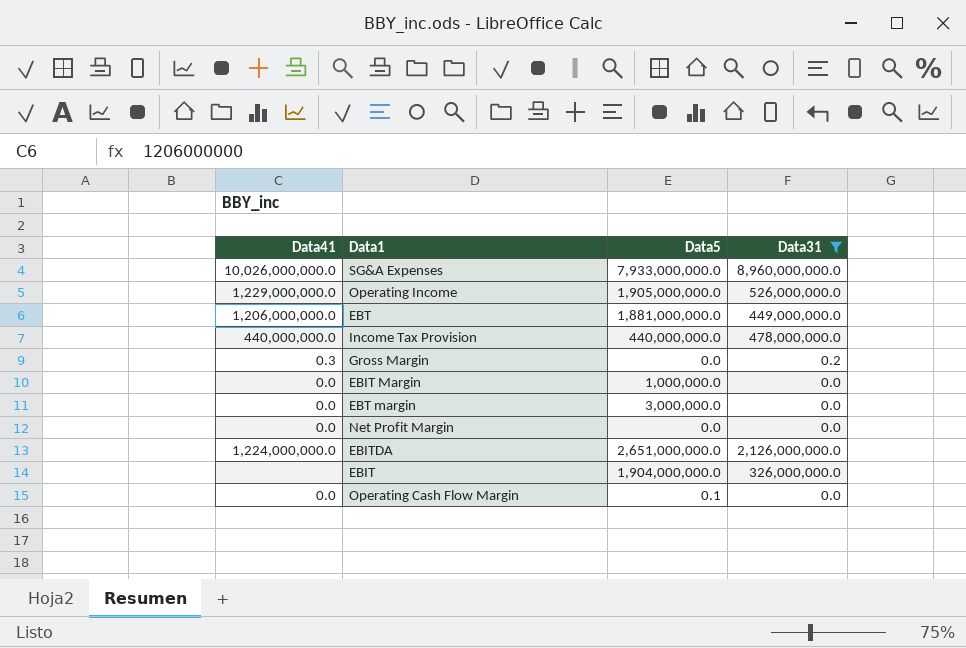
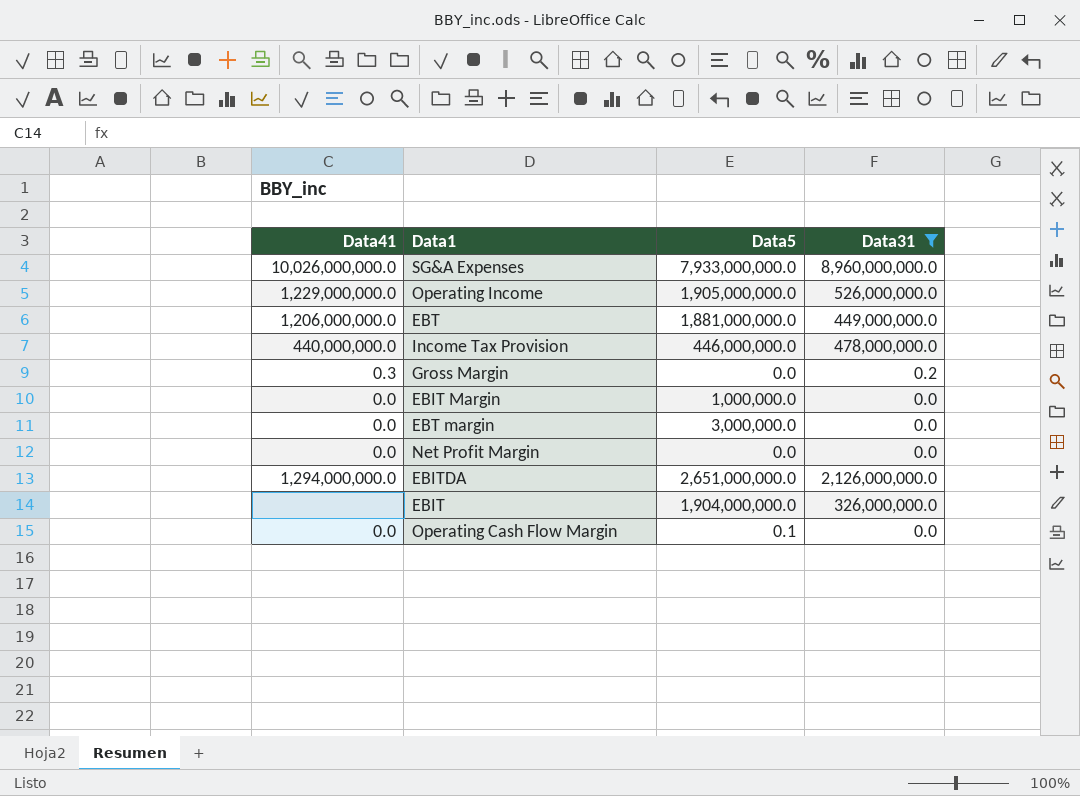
Income Tax Provision | Data5: 440,000,000.0 -> 446,000,000.0
EBITDA | Data41: 1,224,000,000.0 -> 1,294,000,000.0

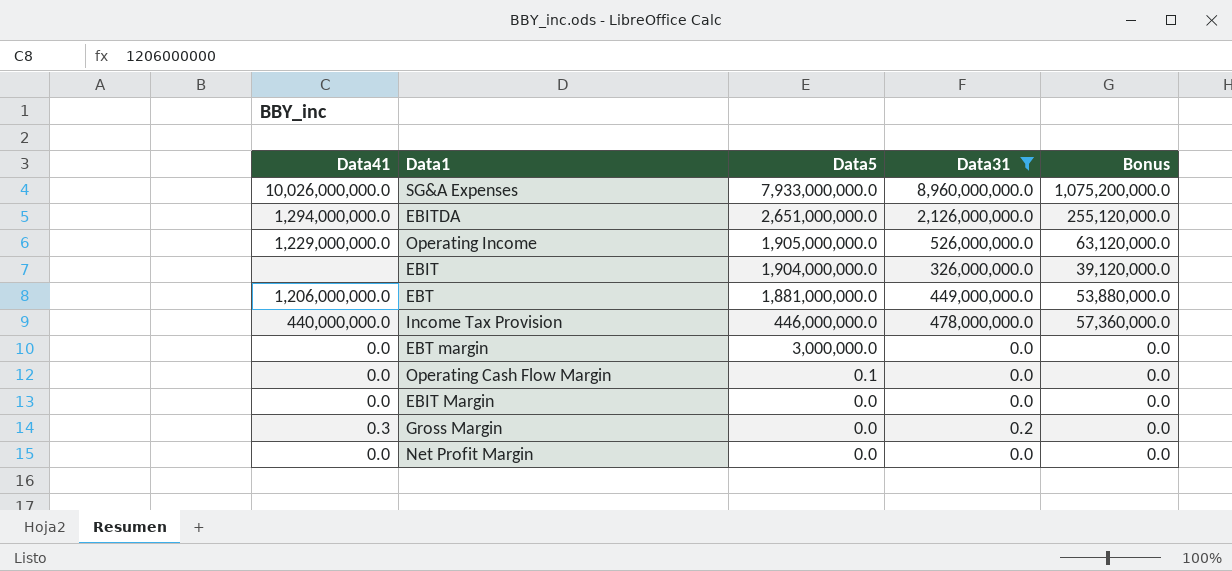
row order: none -> Data5 descending
column Bonus | formula: none -> [Data31] * 0.12
EBIT Margin | Data5: 1,000,000.0 -> 0.0

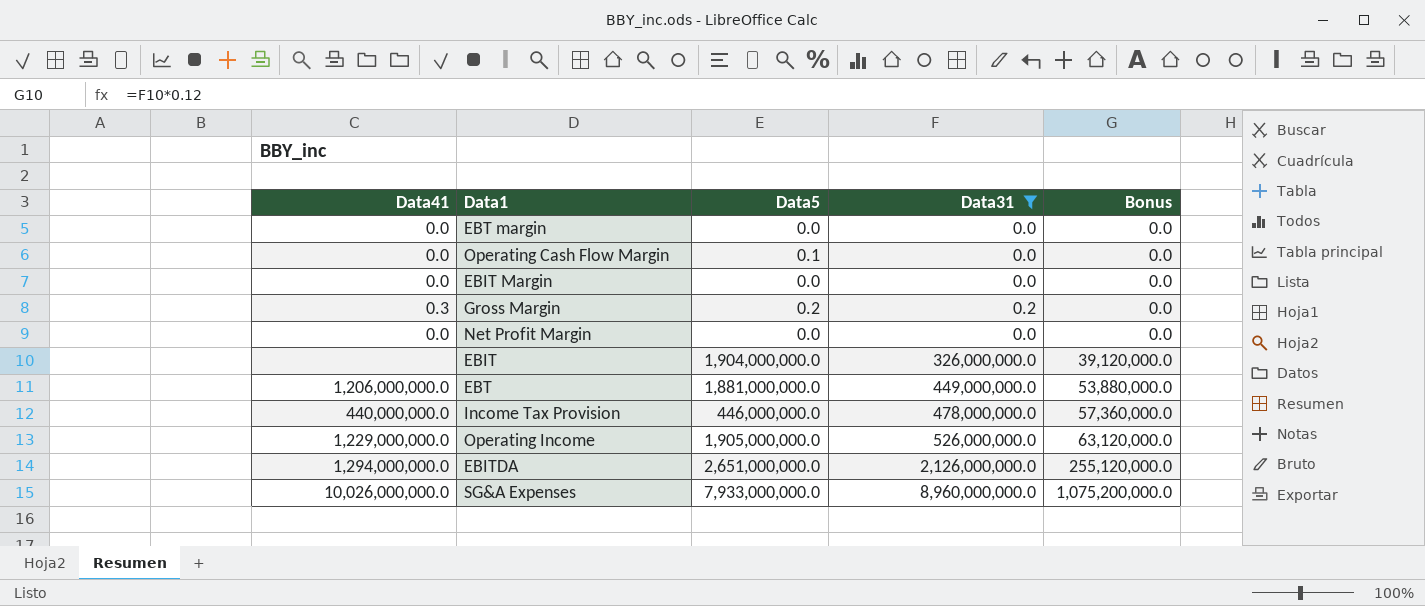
row order: Data5 descending -> Bonus ascending
EBT margin | Data5: 3,000,000.0 -> 0.0
Gross Margin | Data5: 0.0 -> 0.2

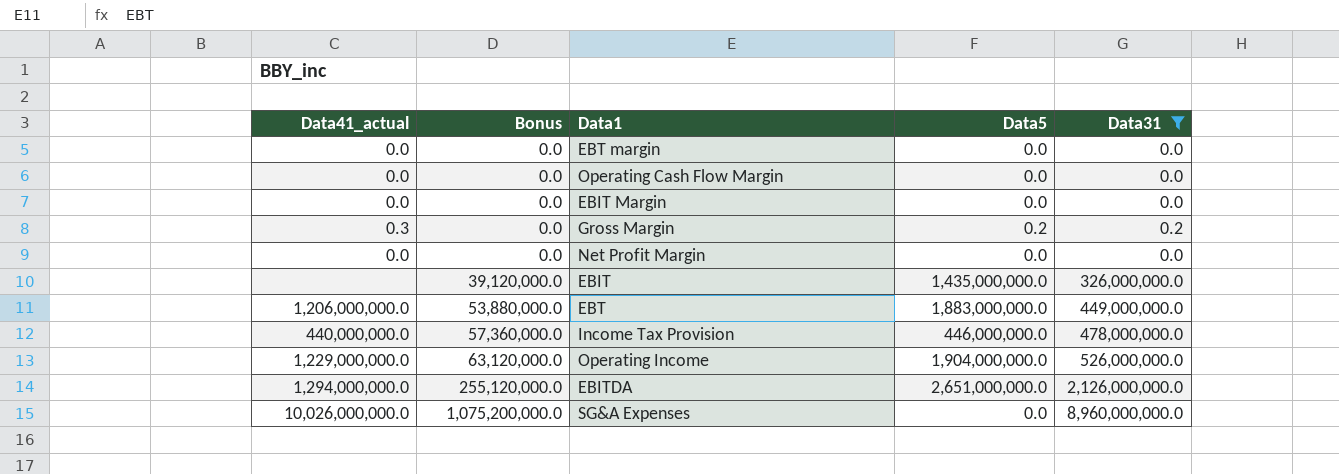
column name: Data41 -> Data41_actual
column Bonus | position: 5 -> 2
Operating Cash Flow Margin | Data5: 0.1 -> 0.0
EBIT | Data5: 1,904,000,000.0 -> 1,435,000,000.0
EBT | Data5: 1,881,000,000.0 -> 1,883,000,000.0
Operating Income | Data5: 1,905,000,000.0 -> 1,904,000,000.0
SG&A Expenses | Data5: 7,933,000,000.0 -> 0.0

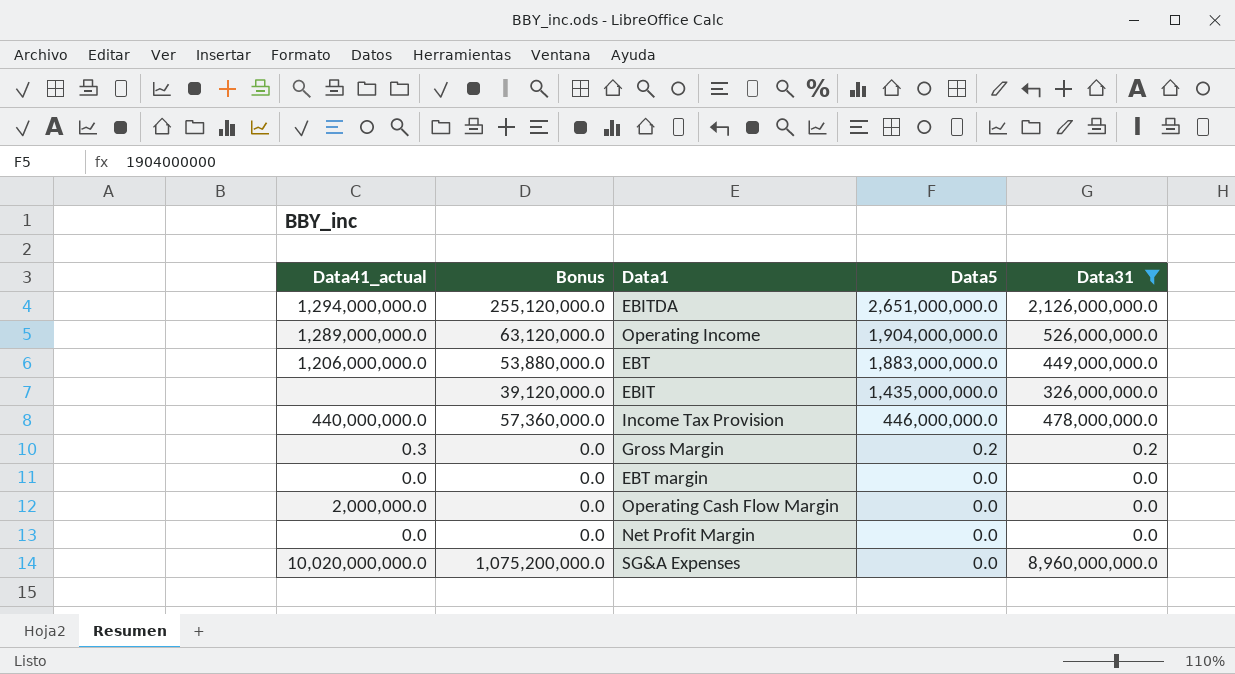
row order: Bonus ascending -> Data5 descending
row EBIT Margin: 0.0 | 0.0 | 0.0 | 0.0 -> none
Operating Income | Data41_actual: 1,229,000,000.0 -> 1,289,000,000.0
Operating Cash Flow Margin | Data41_actual: 0.0 -> 2,000,000.0
SG&A Expenses | Data41_actual: 10,026,000,000.0 -> 10,020,000,000.0

